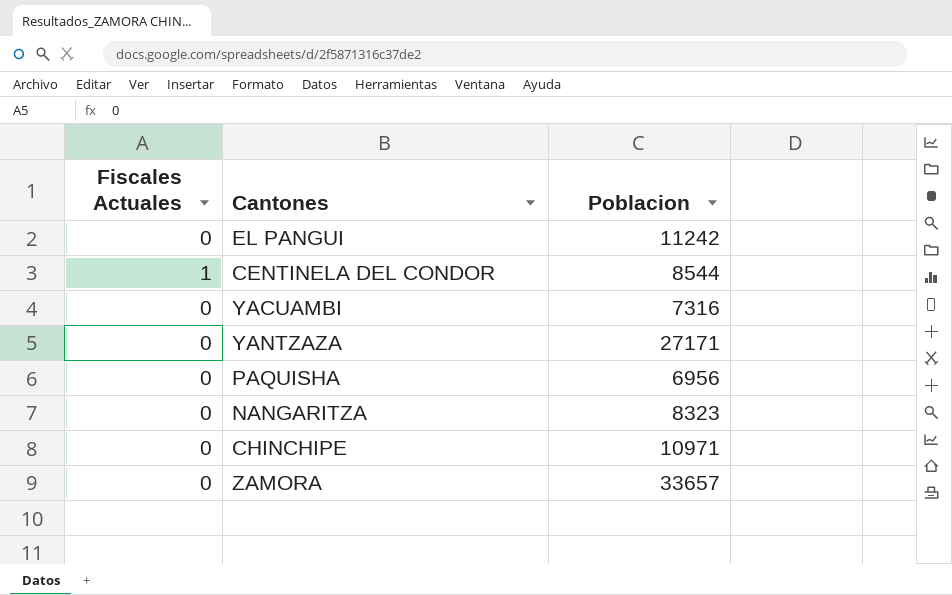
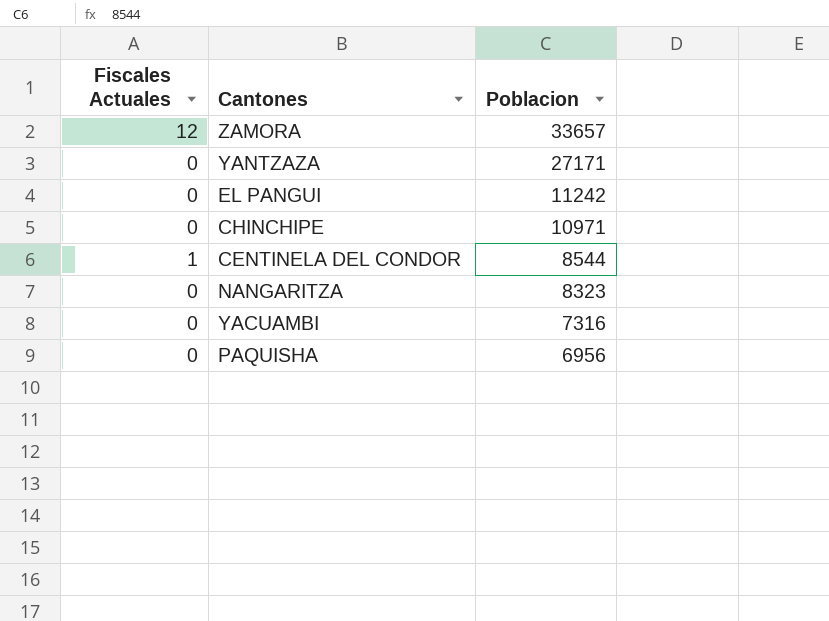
row order: none -> Poblacion descending
ZAMORA | Fiscales Actuales: 0 -> 12

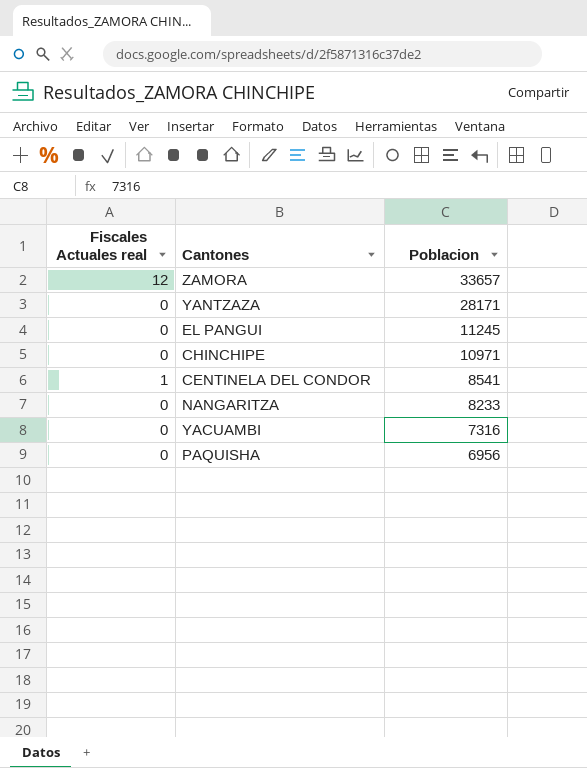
column name: Fiscales Actuales -> Fiscales Actuales real
YANTZAZA | Poblacion: 27171 -> 28171
EL PANGUI | Poblacion: 11242 -> 11245
CENTINELA DEL CONDOR | Poblacion: 8544 -> 8541
NANGARITZA | Poblacion: 8323 -> 8233

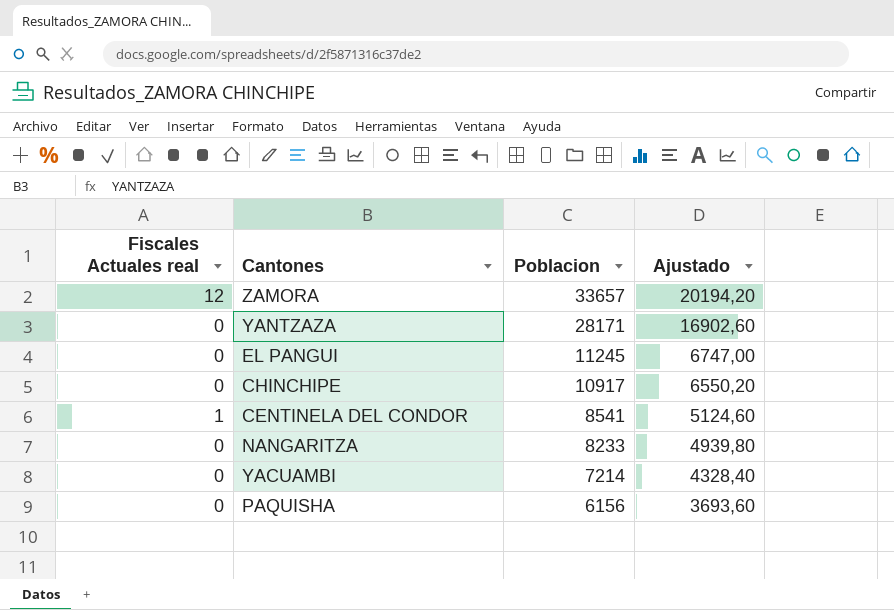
column Ajustado | formula: none -> [Poblacion] * 0,6
CHINCHIPE | Poblacion: 10971 -> 10917
YACUAMBI | Poblacion: 7316 -> 7214
PAQUISHA | Poblacion: 6956 -> 6156

